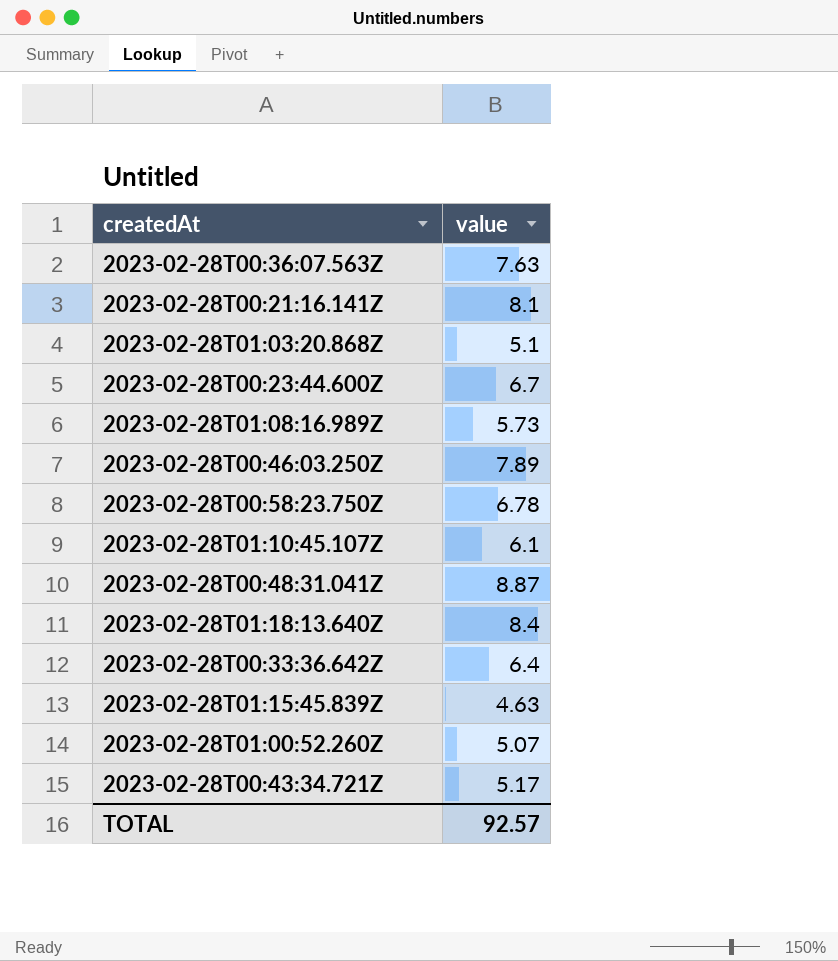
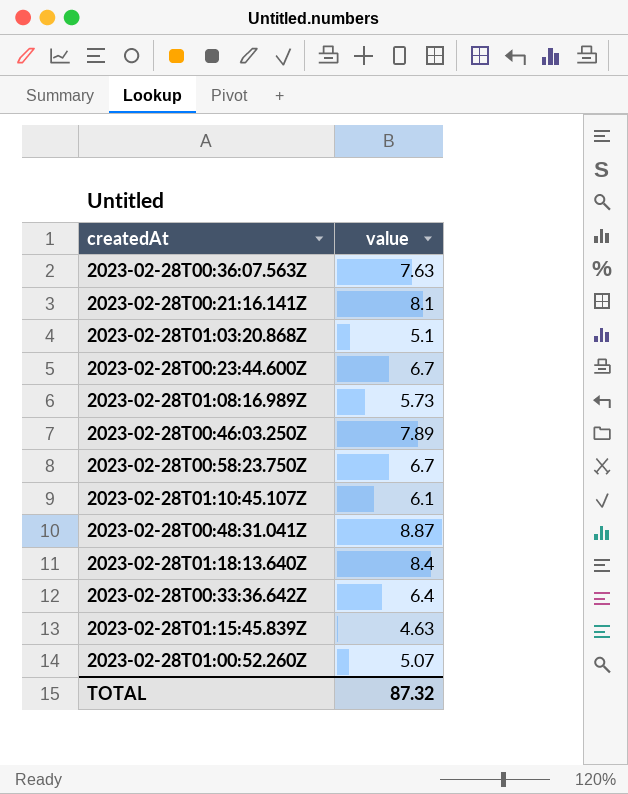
row 2023-02-28T00:43:34.721Z: 5.17 -> none
2023-02-28T00:58:23.750Z | value: 6.78 -> 6.7
TOTAL | value: 92.57 -> 87.32

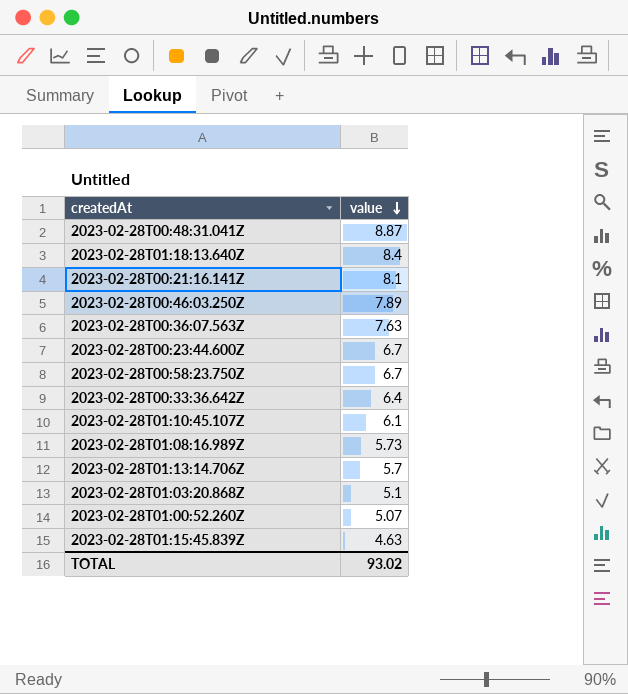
row order: none -> value descending
row 2023-02-28T01:13:14.706Z: none -> 5.7
TOTAL | value: 87.32 -> 93.02

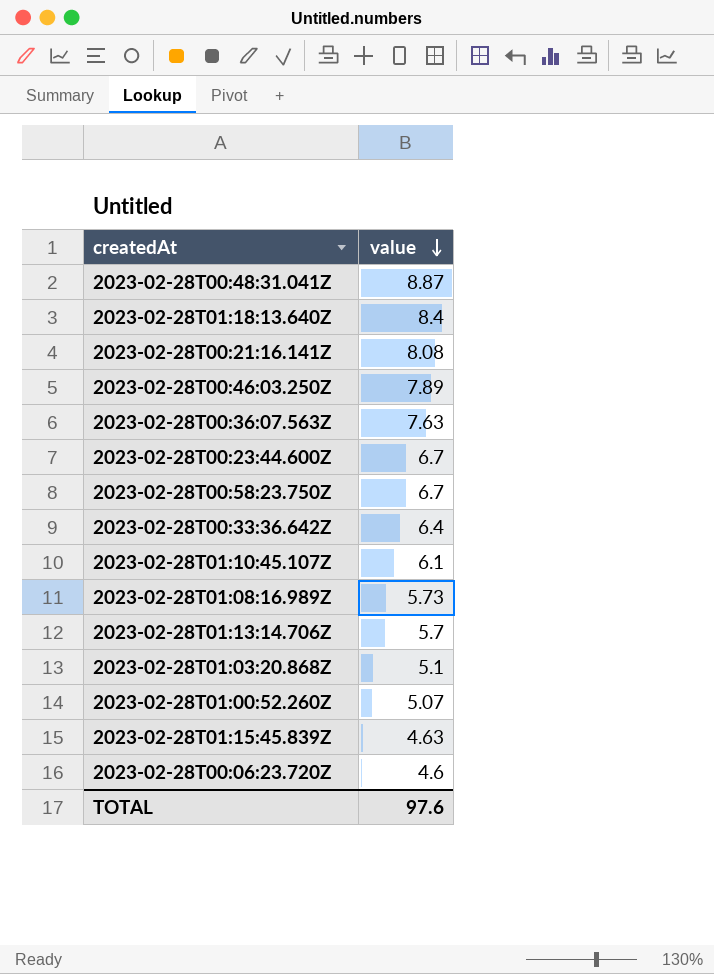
2023-02-28T00:21:16.141Z | value: 8.1 -> 8.08
row 2023-02-28T00:06:23.720Z: none -> 4.6
TOTAL | value: 93.02 -> 97.6

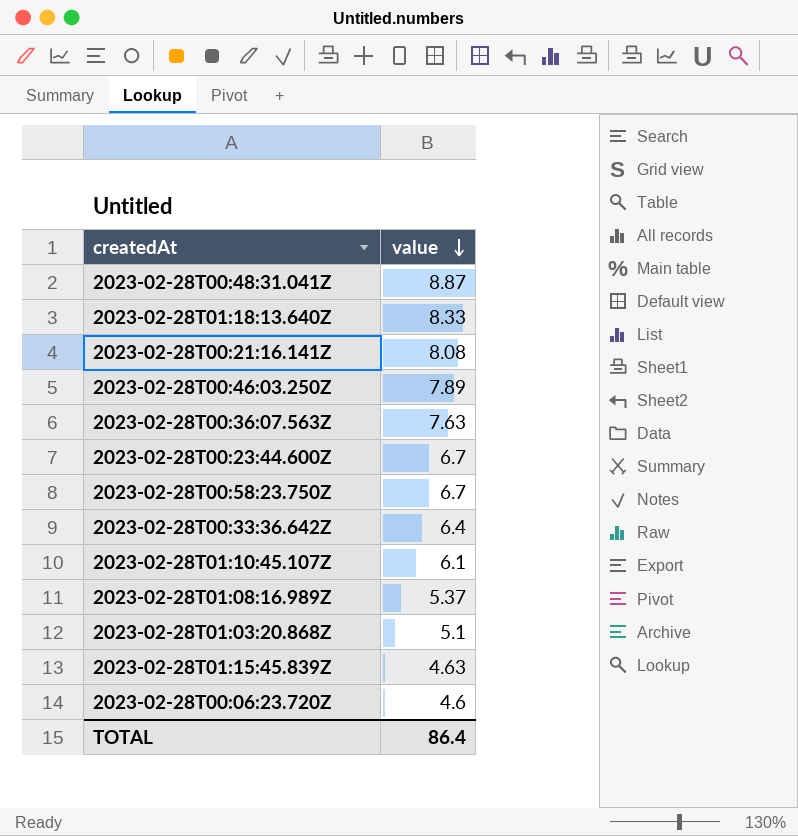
row 2023-02-28T01:13:14.706Z: 5.7 -> none
row 2023-02-28T01:00:52.260Z: 5.07 -> none
2023-02-28T01:18:13.640Z | value: 8.4 -> 8.33
2023-02-28T01:08:16.989Z | value: 5.73 -> 5.37
TOTAL | value: 97.6 -> 86.4

